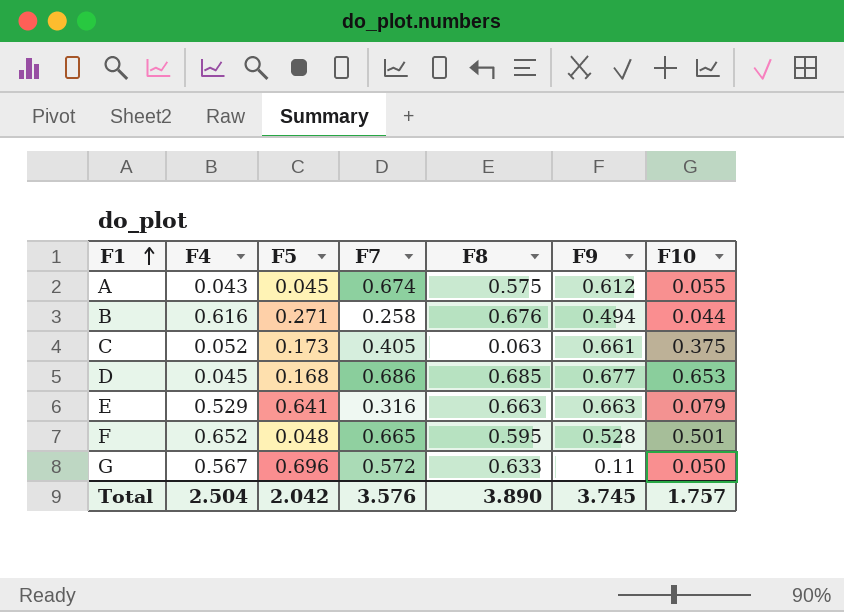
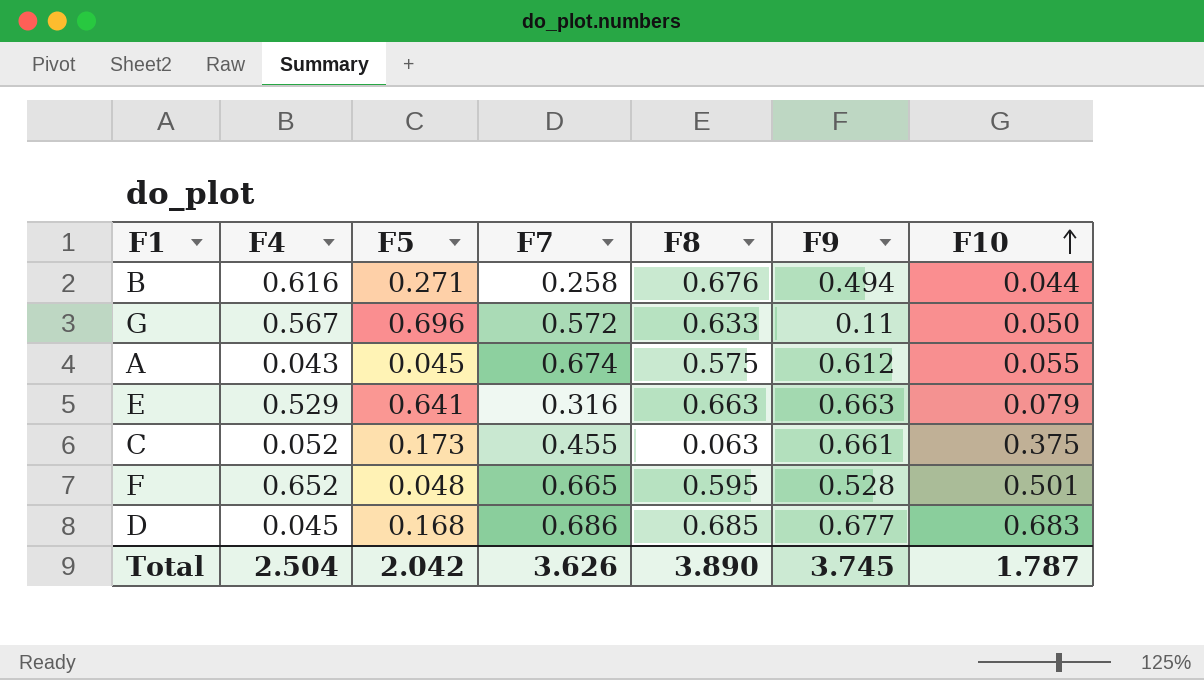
row order: F1 ascending -> F10 ascending
C | F7: 0.405 -> 0.455
D | F10: 0.653 -> 0.683
Total | F7: 3.576 -> 3.626
Total | F10: 1.757 -> 1.787

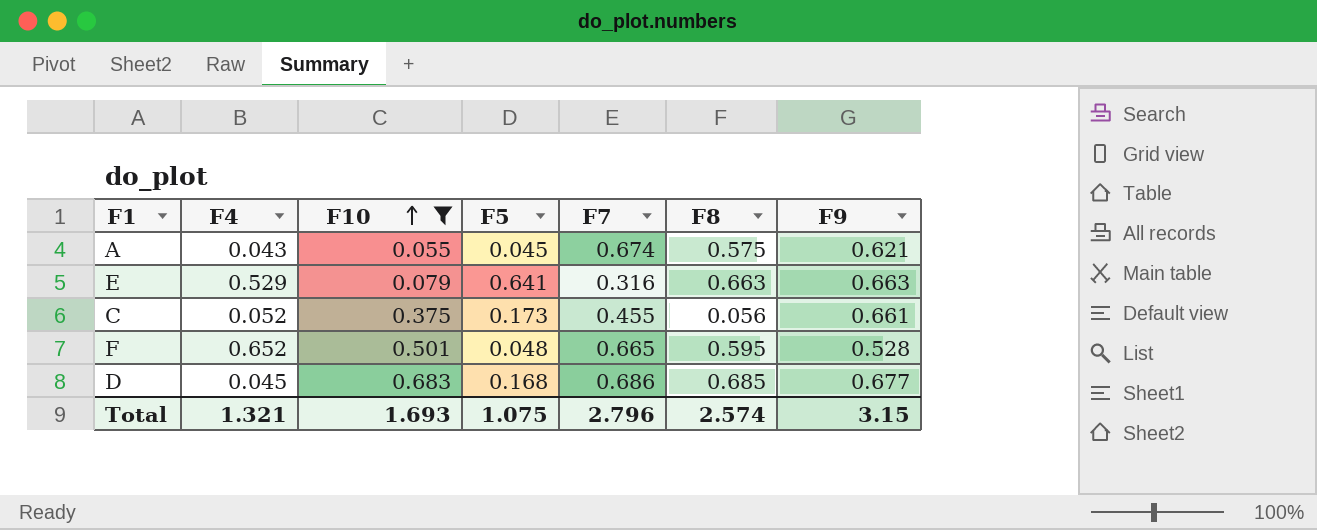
filter: none -> F10 >= 0.055
column F10 | position: 7 -> 3
A | F9: 0.612 -> 0.621
C | F8: 0.063 -> 0.056
Total | F4: 2.504 -> 1.321
Total | F10: 1.787 -> 1.693
Total | F5: 2.042 -> 1.075
Total | F7: 3.626 -> 2.796
Total | F8: 3.890 -> 2.574
Total | F9: 3.745 -> 3.15

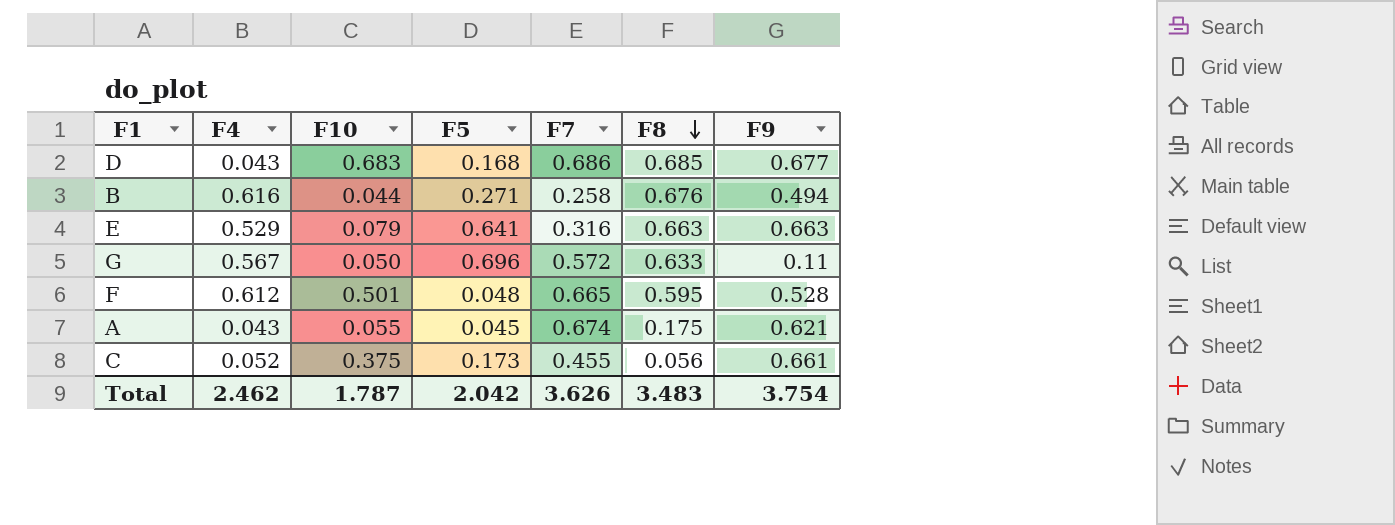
filter: F10 >= 0.055 -> none
row order: F10 ascending -> F8 descending
D | F4: 0.045 -> 0.043
F | F4: 0.652 -> 0.612
A | F8: 0.575 -> 0.175
Total | F4: 1.321 -> 2.462
Total | F10: 1.693 -> 1.787
Total | F5: 1.075 -> 2.042
Total | F7: 2.796 -> 3.626
Total | F8: 2.574 -> 3.483
Total | F9: 3.15 -> 3.754

